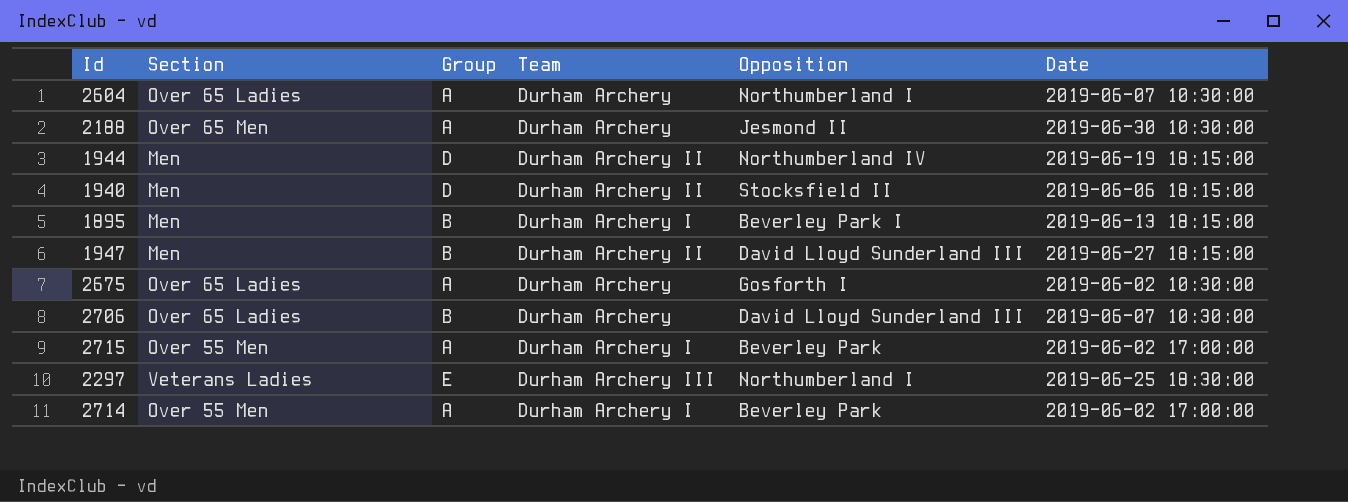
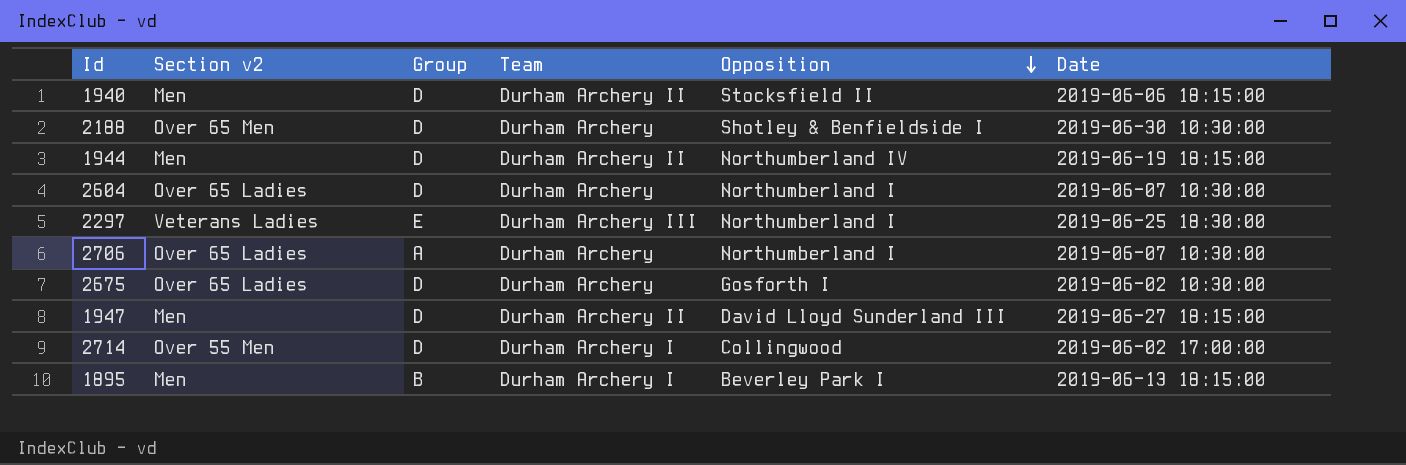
row order: none -> Opposition descending
column name: Section -> Section v2
row 2715: Over 55 Men | A | Durham Archery I | Beverley Park | 2019-06-02 17:00:00 -> none
2188 | Group: A -> D
2188 | Opposition: Jesmond II -> Shotley & Benfieldside I
2604 | Group: A -> D
2706 | Group: B -> A
2706 | Opposition: David Lloyd Sunderland III -> Northumberland I
2675 | Group: A -> D
1947 | Group: B -> D
2714 | Group: A -> D
2714 | Opposition: Beverley Park -> Collingwood

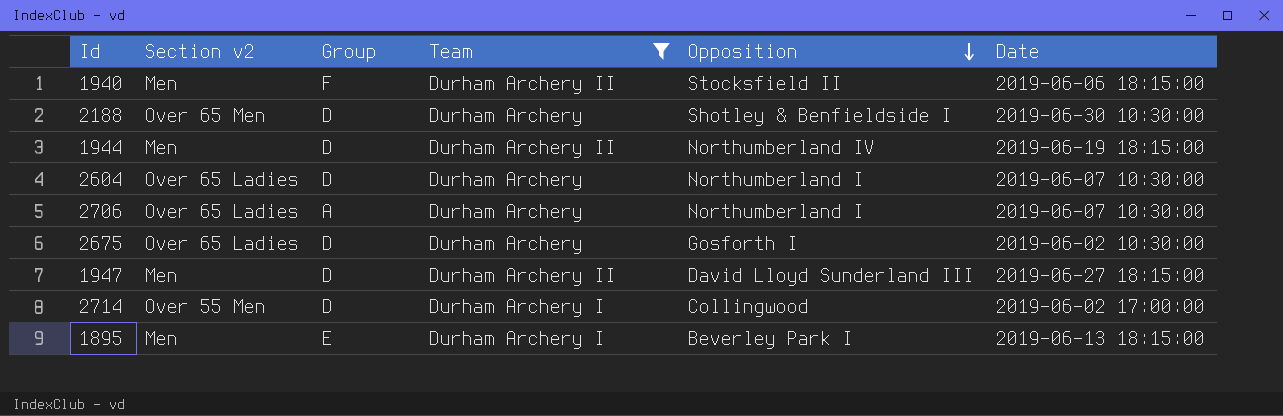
filter: none -> Team != Durham Archery III
1940 | Group: D -> F
1895 | Group: B -> E

